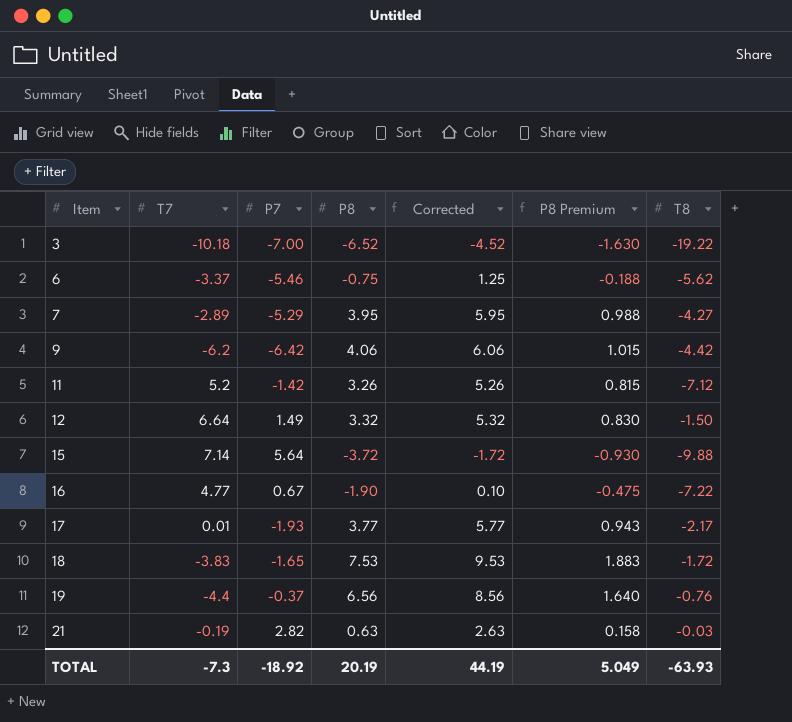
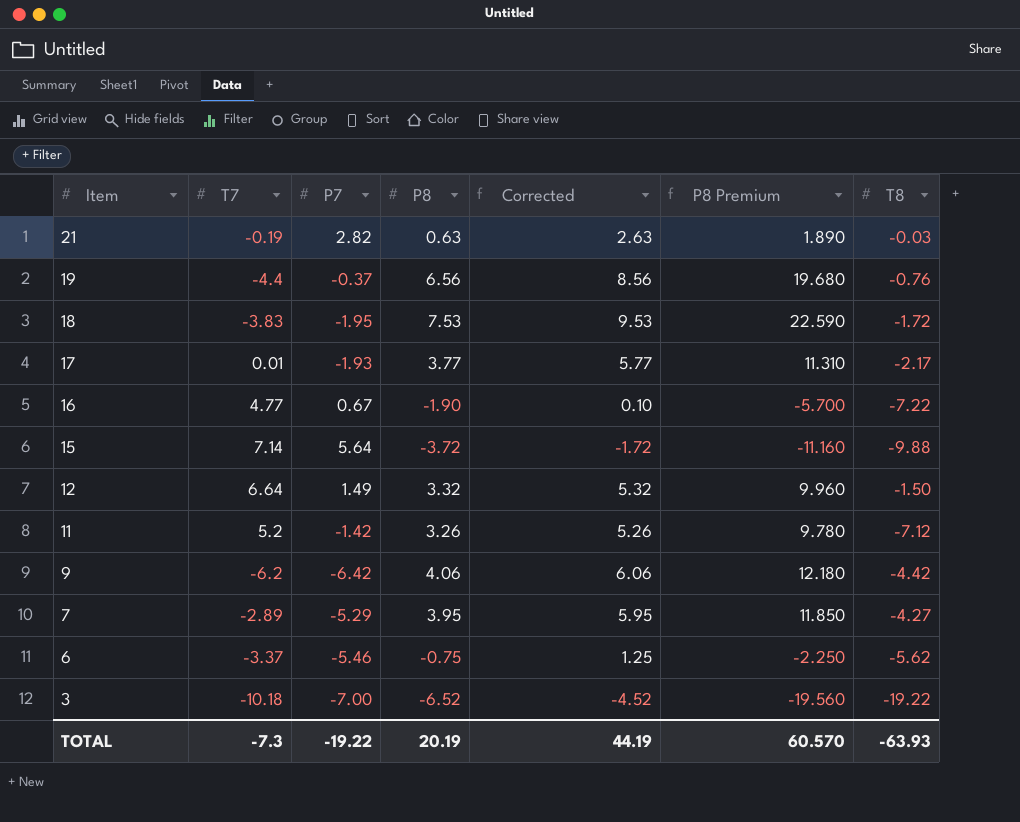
row order: Item ascending -> Item descending
column P8 Premium | formula: [P8] * 0.25 -> [P8] * 3
18 | P7: -1.65 -> -1.95
TOTAL | P7: -18.92 -> -19.22
TOTAL | P8 Premium: 5.049 -> 60.570

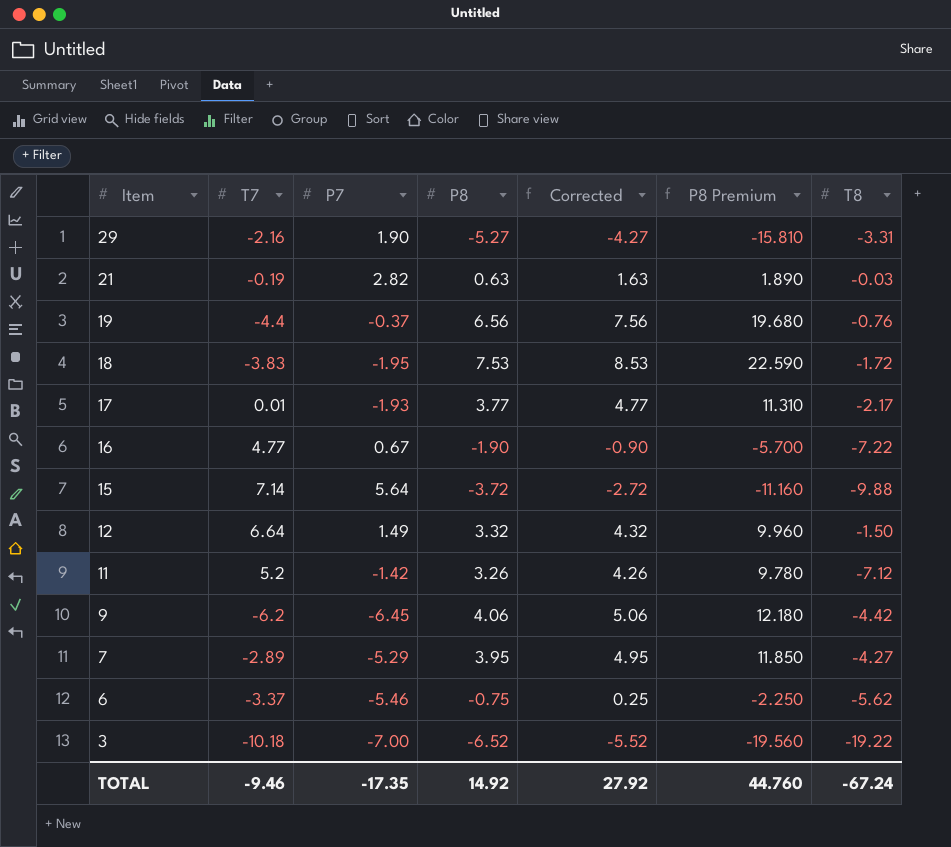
column Corrected | formula: [P8] + 2 -> [P8] + 1
row 29: none -> -2.16 | 1.90 | -5.27 | -4.27 | -15.810 | -3.31
9 | P7: -6.42 -> -6.45
TOTAL | T7: -7.3 -> -9.46
TOTAL | P7: -19.22 -> -17.35
TOTAL | P8: 20.19 -> 14.92
TOTAL | Corrected: 44.19 -> 27.92
TOTAL | P8 Premium: 60.570 -> 44.760
TOTAL | T8: -63.93 -> -67.24

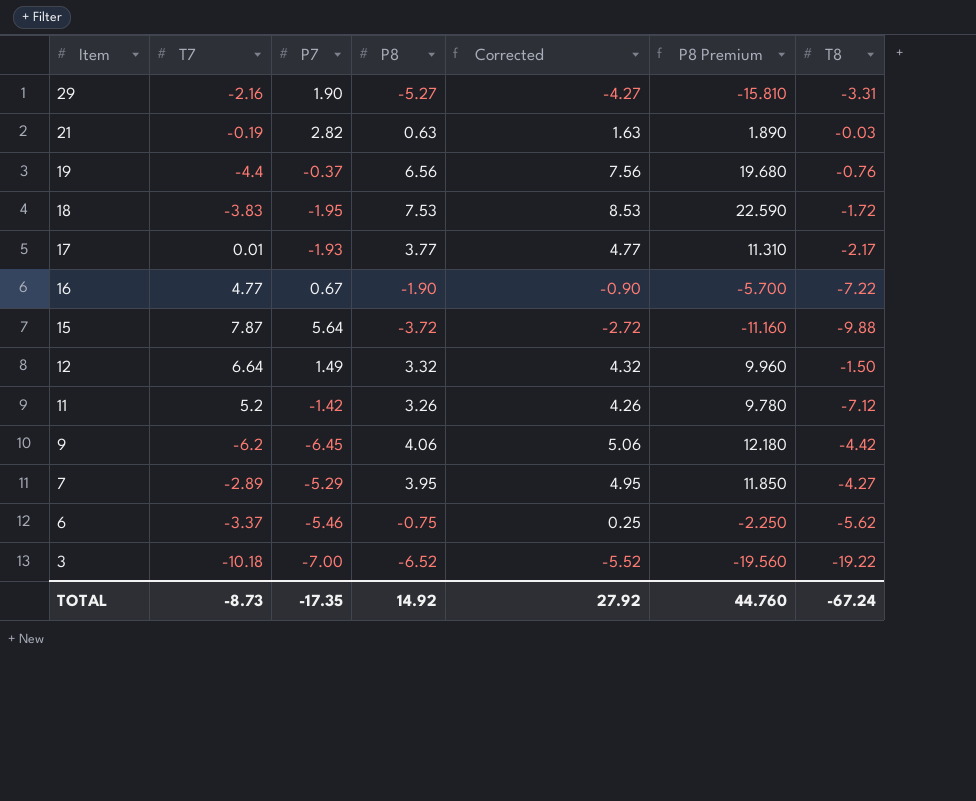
15 | T7: 7.14 -> 7.87
TOTAL | T7: -9.46 -> -8.73

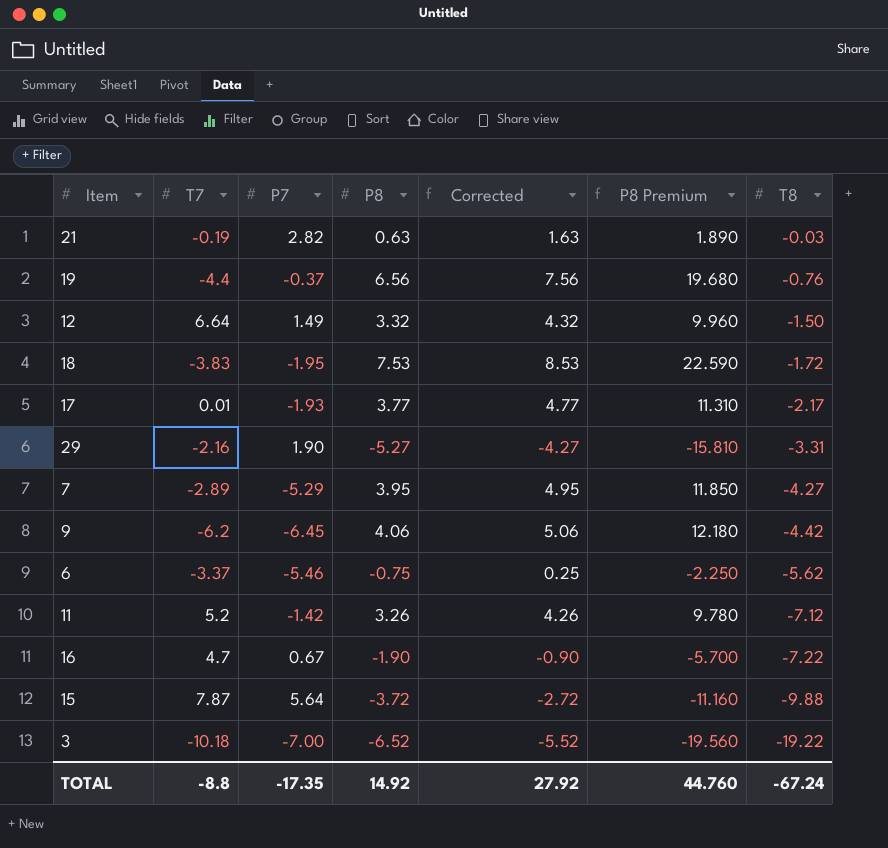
row order: Item descending -> T8 descending
16 | T7: 4.77 -> 4.7
TOTAL | T7: -8.73 -> -8.8

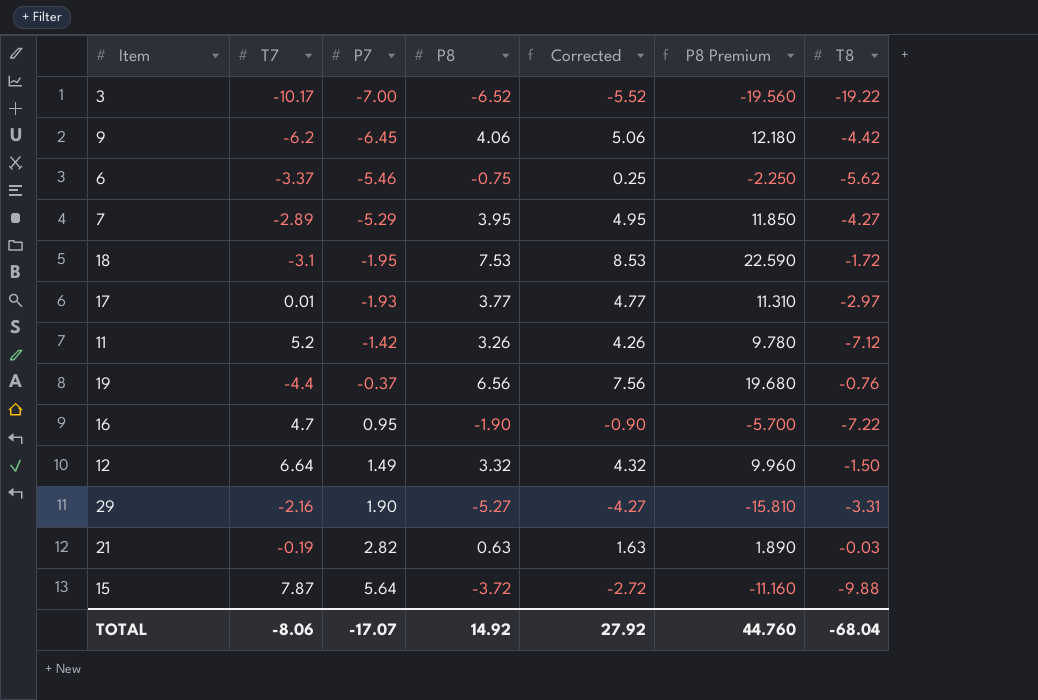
row order: T8 descending -> P7 ascending
3 | T7: -10.18 -> -10.17
18 | T7: -3.83 -> -3.1
17 | T8: -2.17 -> -2.97
16 | P7: 0.67 -> 0.95
TOTAL | T7: -8.8 -> -8.06
TOTAL | P7: -17.35 -> -17.07
TOTAL | T8: -67.24 -> -68.04

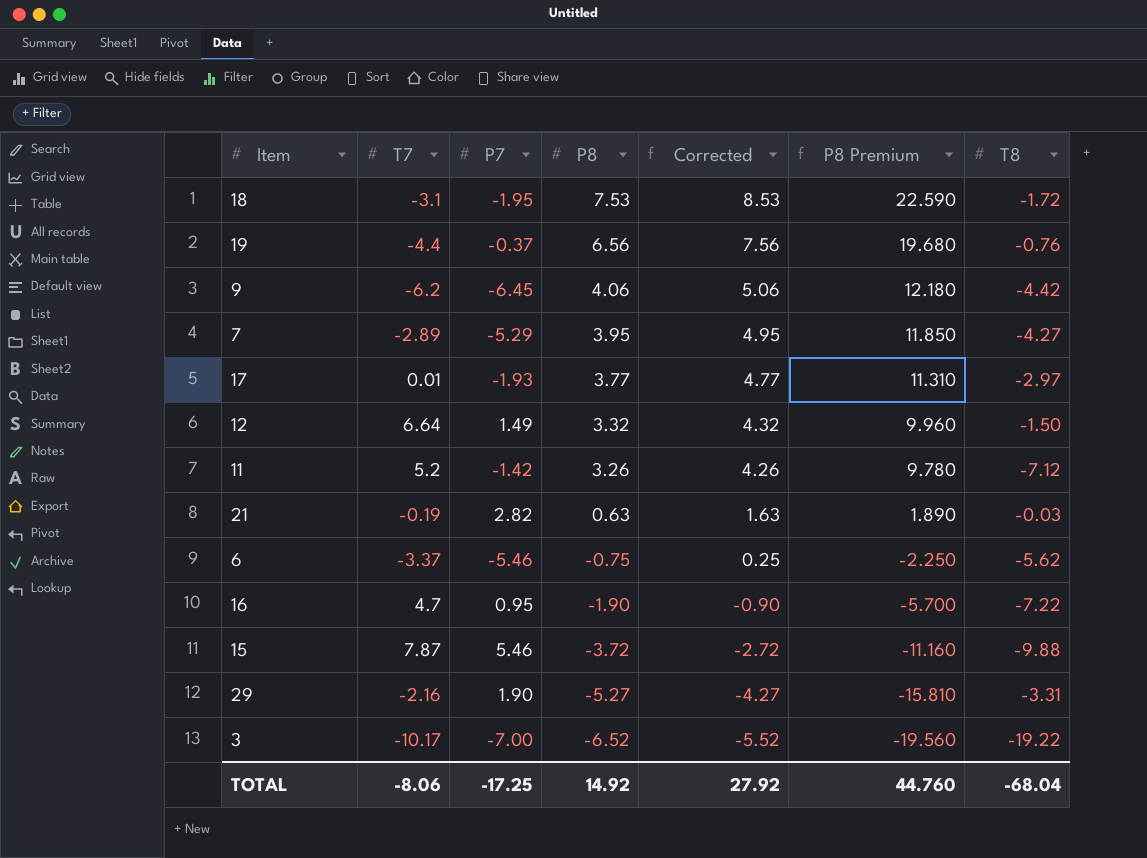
row order: P7 ascending -> P8 descending
15 | P7: 5.64 -> 5.46
TOTAL | P7: -17.07 -> -17.25

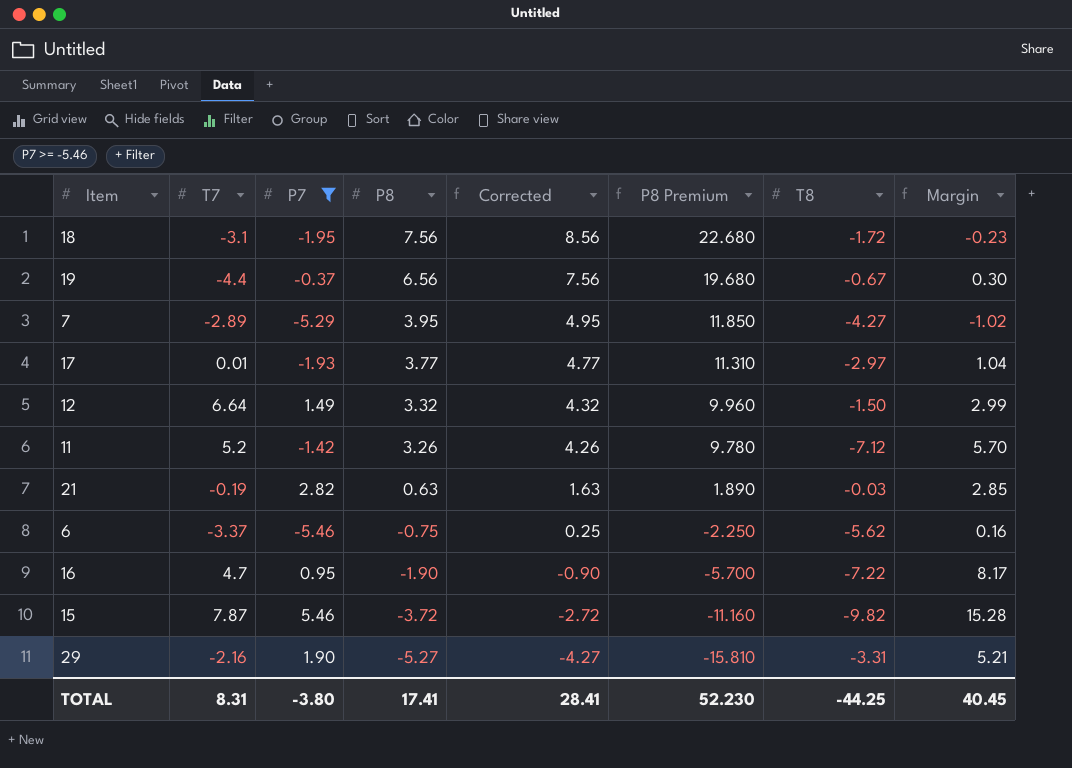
filter: none -> P7 >= -5.46
column Margin | formula: none -> [P7] - [T8]
18 | P8: 7.53 -> 7.56
18 | Corrected: 8.53 -> 8.56
18 | P8 Premium: 22.590 -> 22.680
19 | T8: -0.76 -> -0.67
15 | T8: -9.88 -> -9.82
TOTAL | T7: -8.06 -> 8.31
TOTAL | P7: -17.25 -> -3.80
TOTAL | P8: 14.92 -> 17.41
TOTAL | Corrected: 27.92 -> 28.41
TOTAL | P8 Premium: 44.760 -> 52.230
TOTAL | T8: -68.04 -> -44.25

